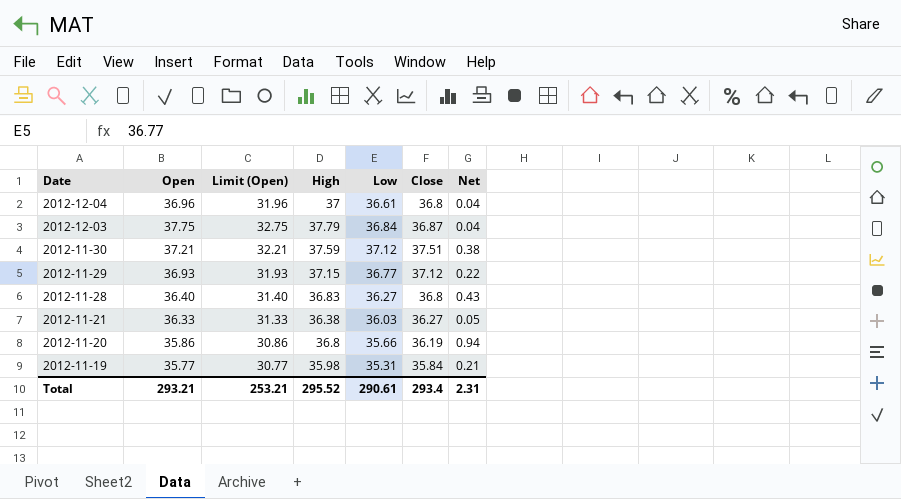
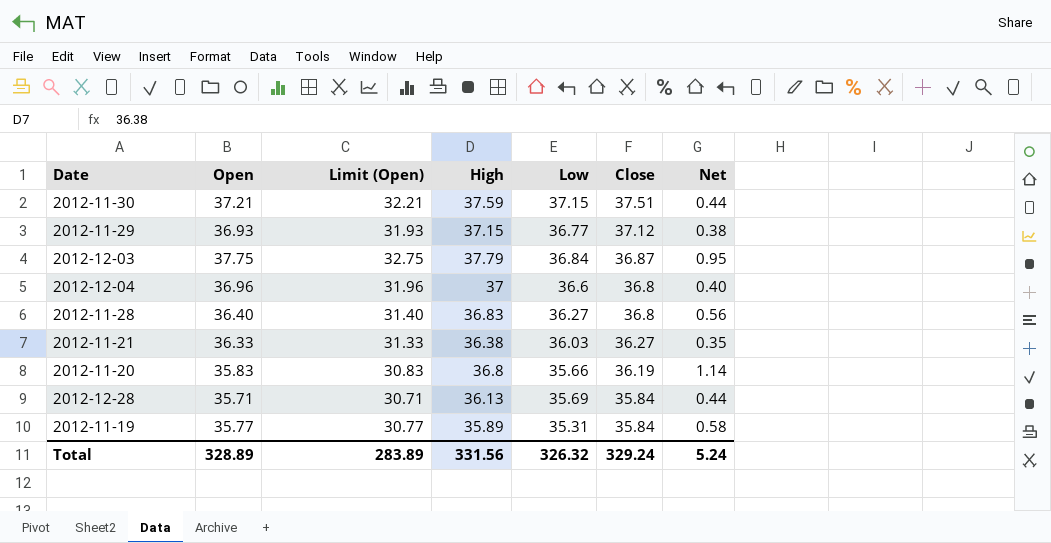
row order: Date descending -> Close descending
column Net | formula: [High] - [Open] -> [High] - [Low]
2012-11-30 | Low: 37.12 -> 37.15
2012-12-04 | Low: 36.61 -> 36.6
2012-11-20 | Open: 35.86 -> 35.83
2012-11-20 | Limit (Open): 30.86 -> 30.83
row 2012-12-28: none -> 35.71 | 30.71 | 36.13 | 35.69 | 35.84 | 0.44
2012-11-19 | High: 35.98 -> 35.89
Total | Open: 293.21 -> 328.89
Total | Limit (Open): 253.21 -> 283.89
Total | High: 295.52 -> 331.56
Total | Low: 290.61 -> 326.32
Total | Close: 293.4 -> 329.24
Total | Net: 2.31 -> 5.24

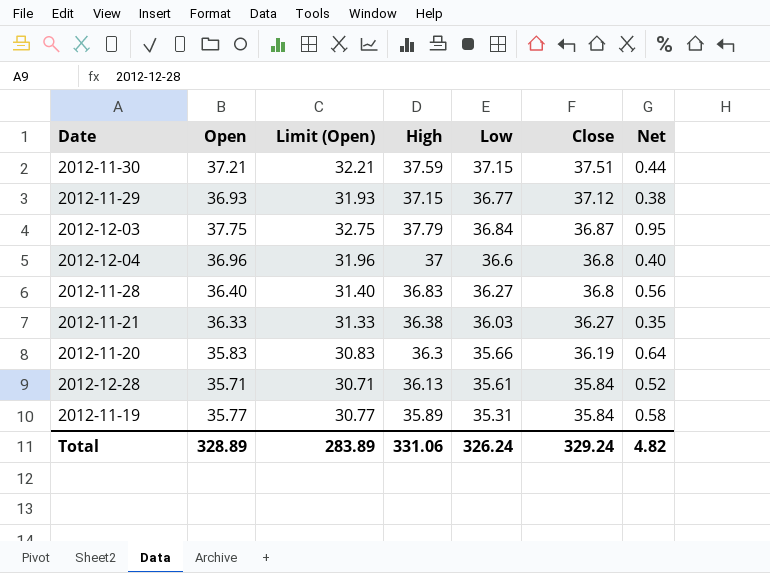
2012-11-20 | High: 36.8 -> 36.3
2012-11-20 | Net: 1.14 -> 0.64
2012-12-28 | Low: 35.69 -> 35.61
2012-12-28 | Net: 0.44 -> 0.52
Total | High: 331.56 -> 331.06
Total | Low: 326.32 -> 326.24
Total | Net: 5.24 -> 4.82

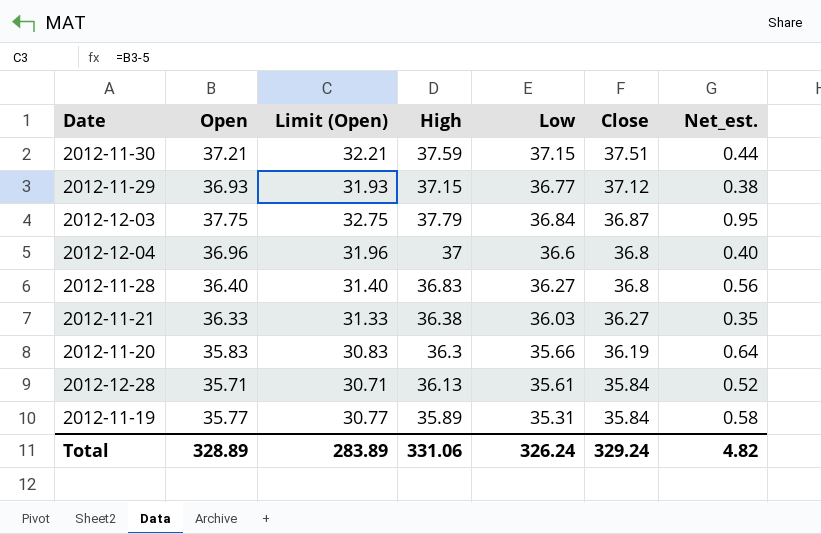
column name: Net -> Net_est.

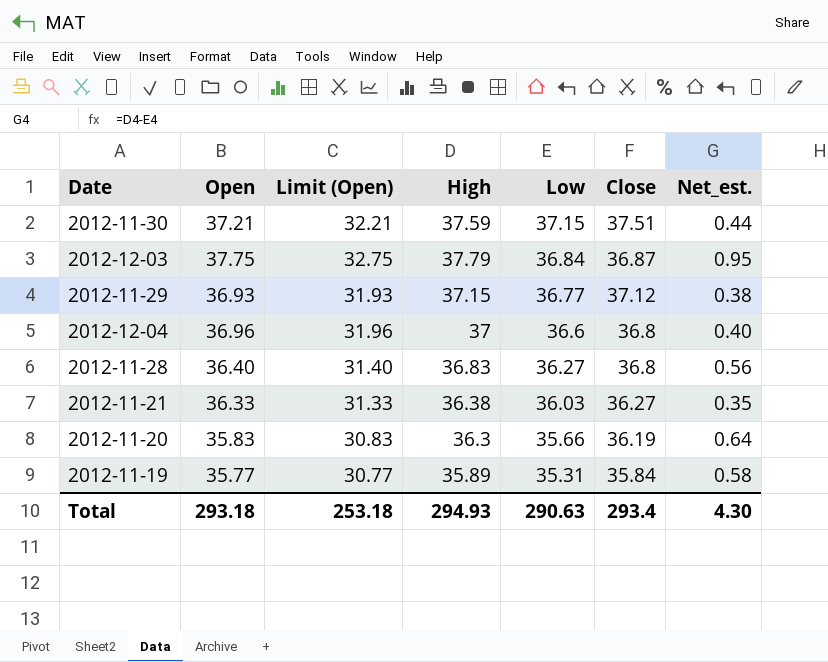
row order: Close descending -> Low descending
row 2012-12-28: 35.71 | 30.71 | 36.13 | 35.61 | 35.84 | 0.52 -> none
Total | Open: 328.89 -> 293.18
Total | Limit (Open): 283.89 -> 253.18
Total | High: 331.06 -> 294.93
Total | Low: 326.24 -> 290.63
Total | Close: 329.24 -> 293.4
Total | Net_est.: 4.82 -> 4.30

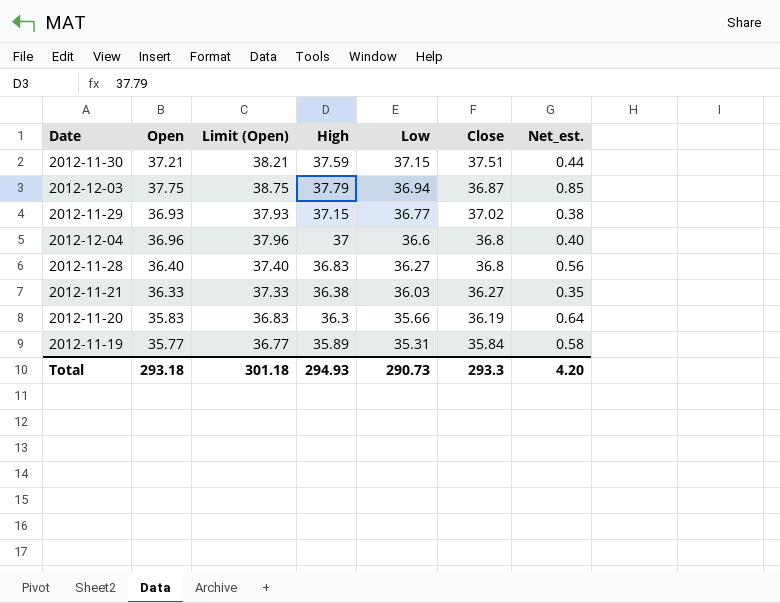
column Limit (Open) | formula: [Open] - 5 -> [Open] + 1
2012-12-03 | Low: 36.84 -> 36.94
2012-12-03 | Net_est.: 0.95 -> 0.85
2012-11-29 | Close: 37.12 -> 37.02
Total | Limit (Open): 253.18 -> 301.18
Total | Low: 290.63 -> 290.73
Total | Close: 293.4 -> 293.3
Total | Net_est.: 4.30 -> 4.20

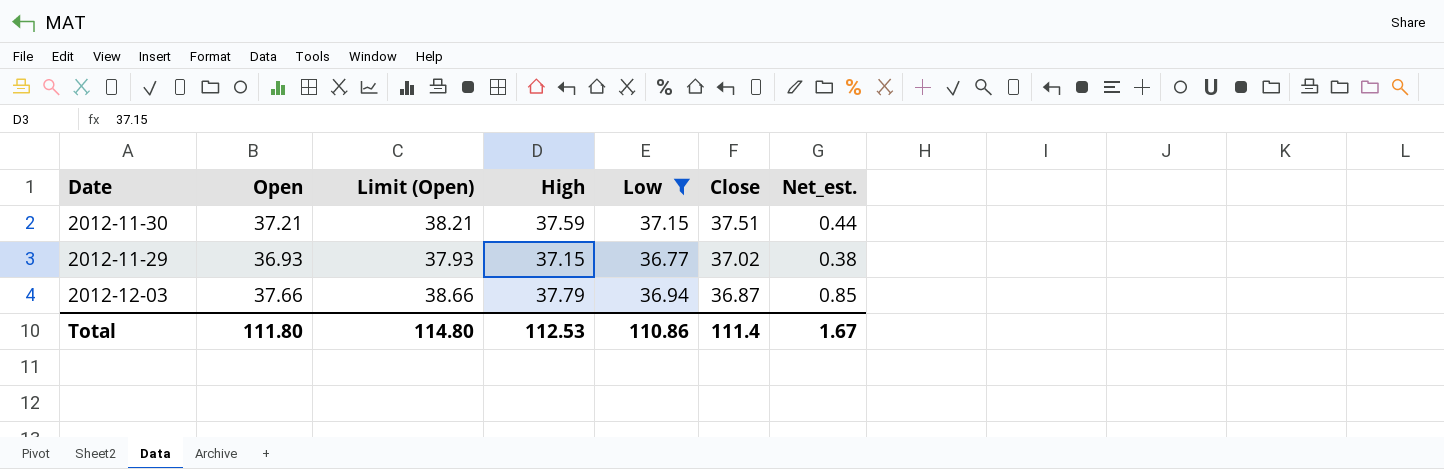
filter: none -> Low >= 36.77
row order: Low descending -> Close descending
2012-12-03 | Open: 37.75 -> 37.66
2012-12-03 | Limit (Open): 38.75 -> 38.66
Total | Open: 293.18 -> 111.80
Total | Limit (Open): 301.18 -> 114.80
Total | High: 294.93 -> 112.53
Total | Low: 290.73 -> 110.86
Total | Close: 293.3 -> 111.4
Total | Net_est.: 4.20 -> 1.67

